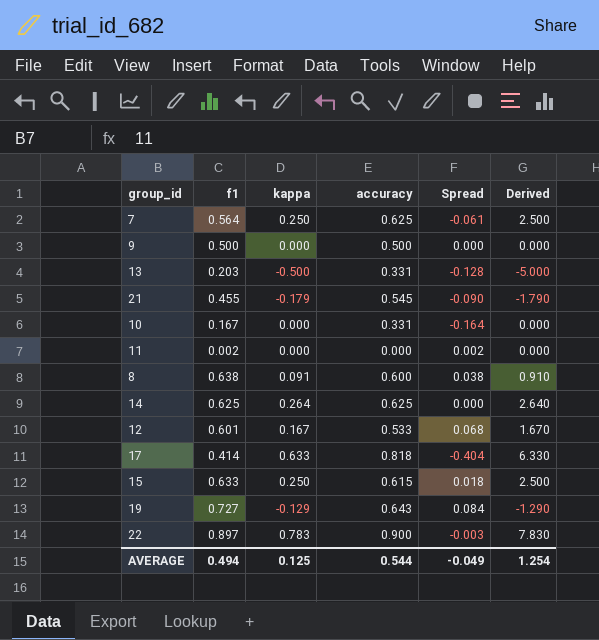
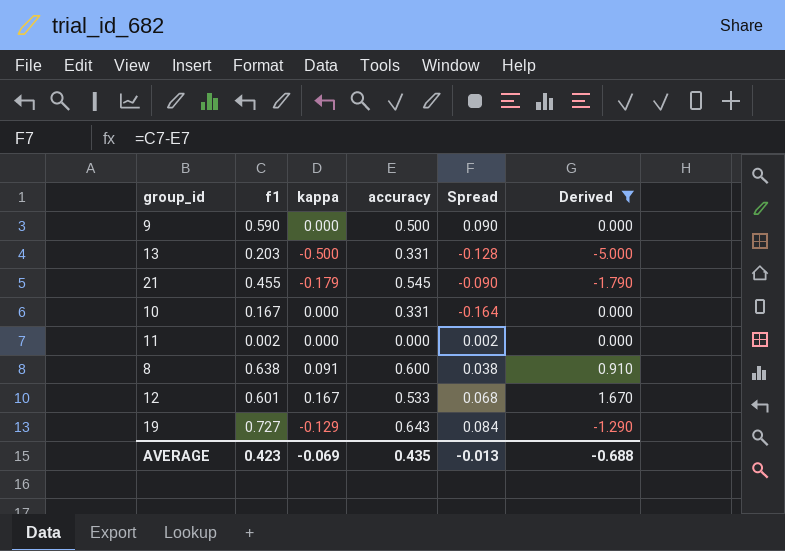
filter: none -> Derived <= 1.670
9 | f1: 0.500 -> 0.590
9 | Spread: 0.000 -> 0.090
AVERAGE | f1: 0.494 -> 0.423
AVERAGE | kappa: 0.125 -> -0.069
AVERAGE | accuracy: 0.544 -> 0.435
AVERAGE | Spread: -0.049 -> -0.013
AVERAGE | Derived: 1.254 -> -0.688

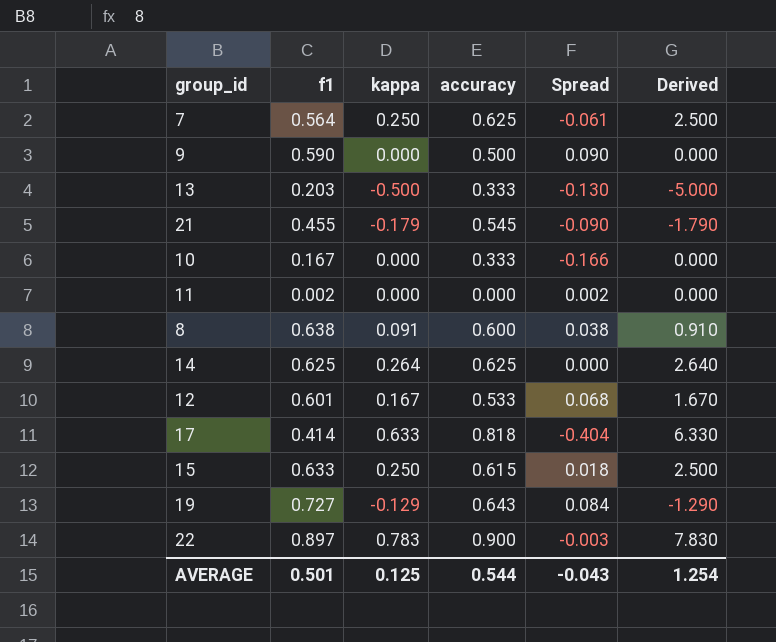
filter: Derived <= 1.670 -> none
13 | accuracy: 0.331 -> 0.333
13 | Spread: -0.128 -> -0.130
10 | accuracy: 0.331 -> 0.333
10 | Spread: -0.164 -> -0.166
AVERAGE | f1: 0.423 -> 0.501
AVERAGE | kappa: -0.069 -> 0.125
AVERAGE | accuracy: 0.435 -> 0.544
AVERAGE | Spread: -0.013 -> -0.043
AVERAGE | Derived: -0.688 -> 1.254

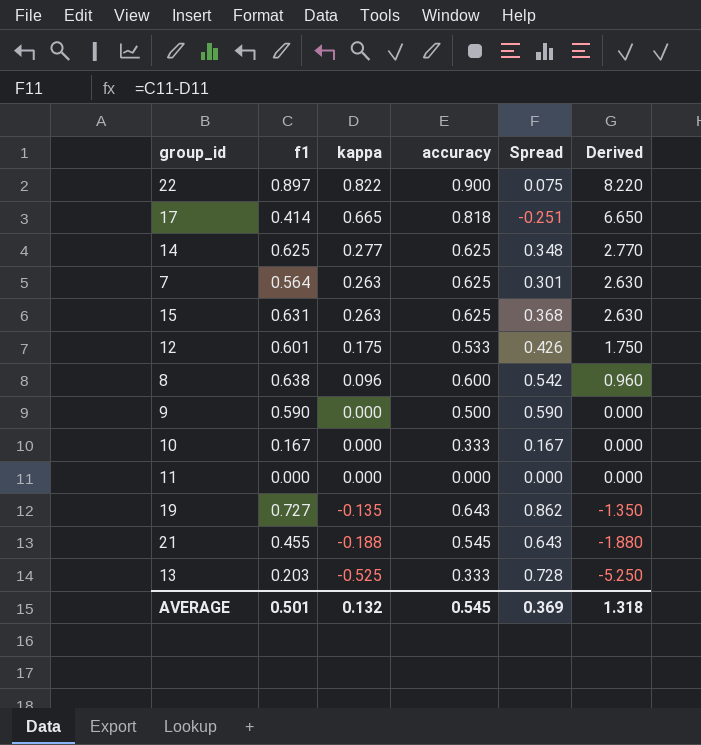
row order: none -> kappa descending
column Spread | formula: [f1] - [accuracy] -> [f1] - [kappa]
22 | kappa: 0.783 -> 0.822
22 | Derived: 7.830 -> 8.220
17 | kappa: 0.633 -> 0.665
17 | Derived: 6.330 -> 6.650
14 | kappa: 0.264 -> 0.277
14 | Derived: 2.640 -> 2.770
7 | kappa: 0.250 -> 0.263
7 | Derived: 2.500 -> 2.630
15 | f1: 0.633 -> 0.631
15 | kappa: 0.250 -> 0.263
15 | accuracy: 0.615 -> 0.625
15 | Derived: 2.500 -> 2.630
12 | kappa: 0.167 -> 0.175
12 | Derived: 1.670 -> 1.750
8 | kappa: 0.091 -> 0.096
8 | Derived: 0.910 -> 0.960
11 | f1: 0.002 -> 0.000
19 | kappa: -0.129 -> -0.135
19 | Derived: -1.290 -> -1.350
21 | kappa: -0.179 -> -0.188
21 | Derived: -1.790 -> -1.880
13 | kappa: -0.500 -> -0.525
13 | Derived: -5.000 -> -5.250
AVERAGE | kappa: 0.125 -> 0.132
AVERAGE | accuracy: 0.544 -> 0.545
AVERAGE | Spread: -0.043 -> 0.369
AVERAGE | Derived: 1.254 -> 1.318

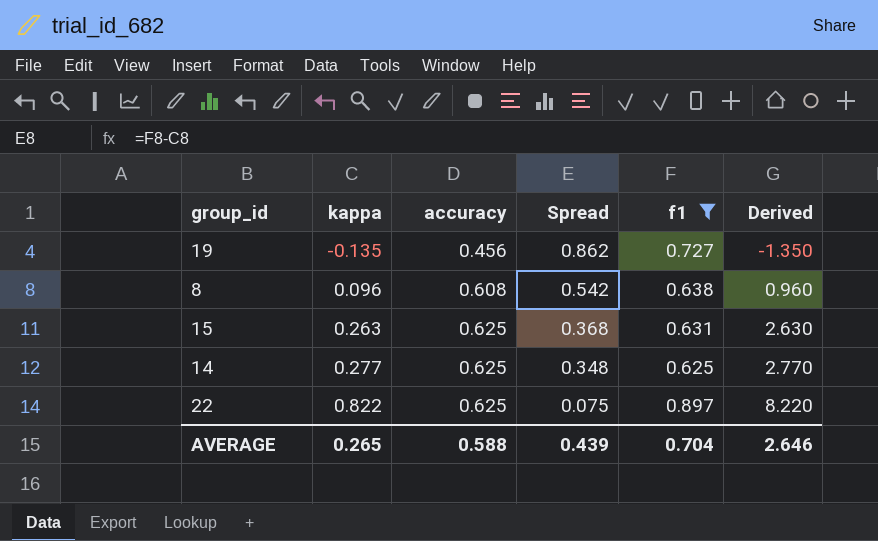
filter: none -> f1 >= 0.625
row order: kappa descending -> kappa ascending
column f1 | position: 2 -> 5
19 | accuracy: 0.643 -> 0.456
8 | accuracy: 0.600 -> 0.608
22 | accuracy: 0.900 -> 0.625
AVERAGE | kappa: 0.132 -> 0.265
AVERAGE | accuracy: 0.545 -> 0.588
AVERAGE | Spread: 0.369 -> 0.439
AVERAGE | f1: 0.501 -> 0.704
AVERAGE | Derived: 1.318 -> 2.646

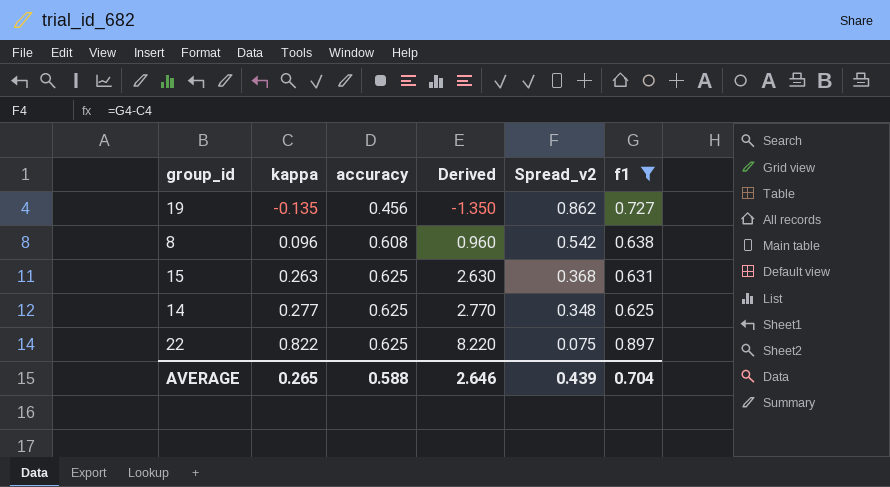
column Derived | position: 6 -> 4
column name: Spread -> Spread_v2

